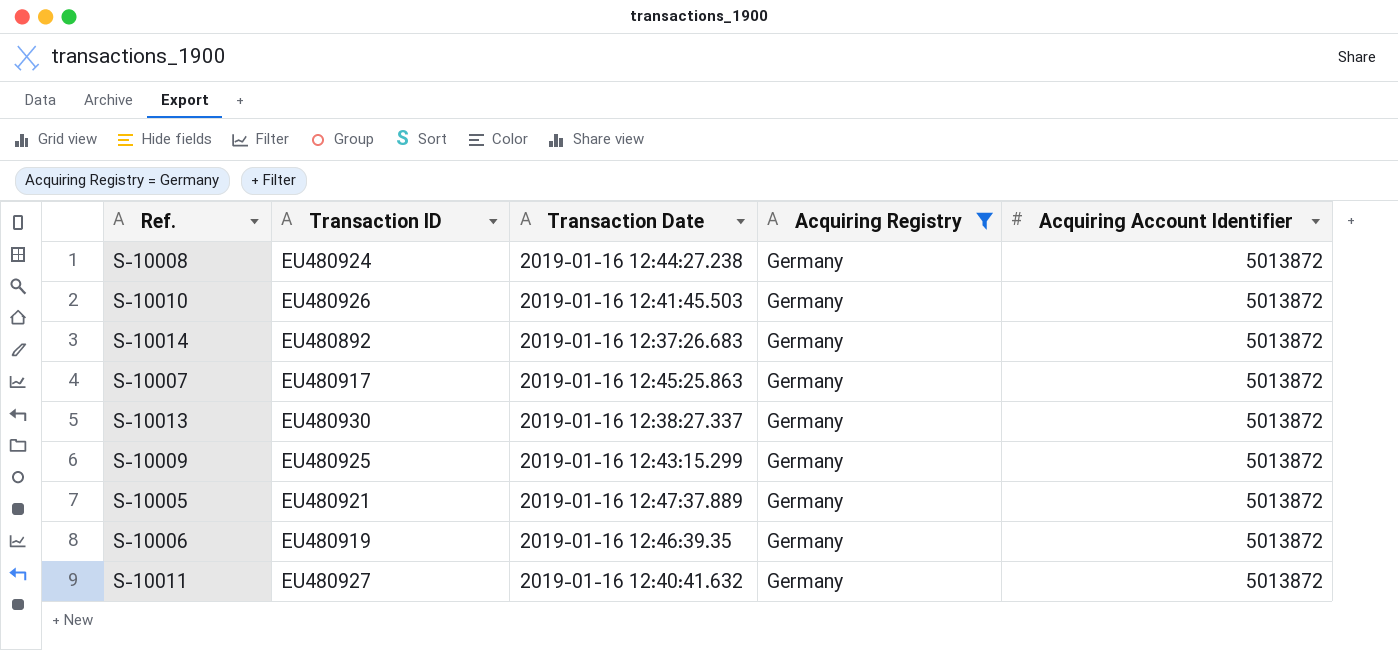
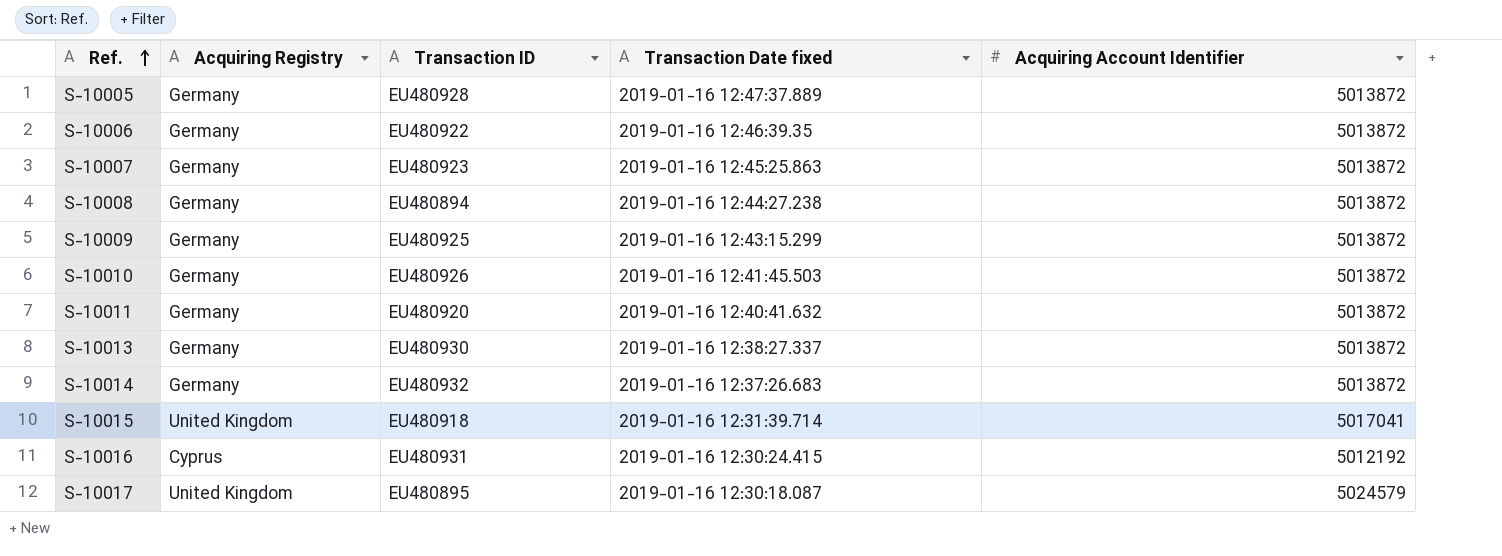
filter: Acquiring Registry = Germany -> none
row order: none -> Ref. ascending
column Acquiring Registry | position: 4 -> 2
column name: Transaction Date -> Transaction Date fixed
S-10005 | Transaction ID: EU480921 -> EU480928
S-10006 | Transaction ID: EU480919 -> EU480922
S-10007 | Transaction ID: EU480917 -> EU480923
S-10008 | Transaction ID: EU480924 -> EU480894
S-10011 | Transaction ID: EU480927 -> EU480920
S-10014 | Transaction ID: EU480892 -> EU480932

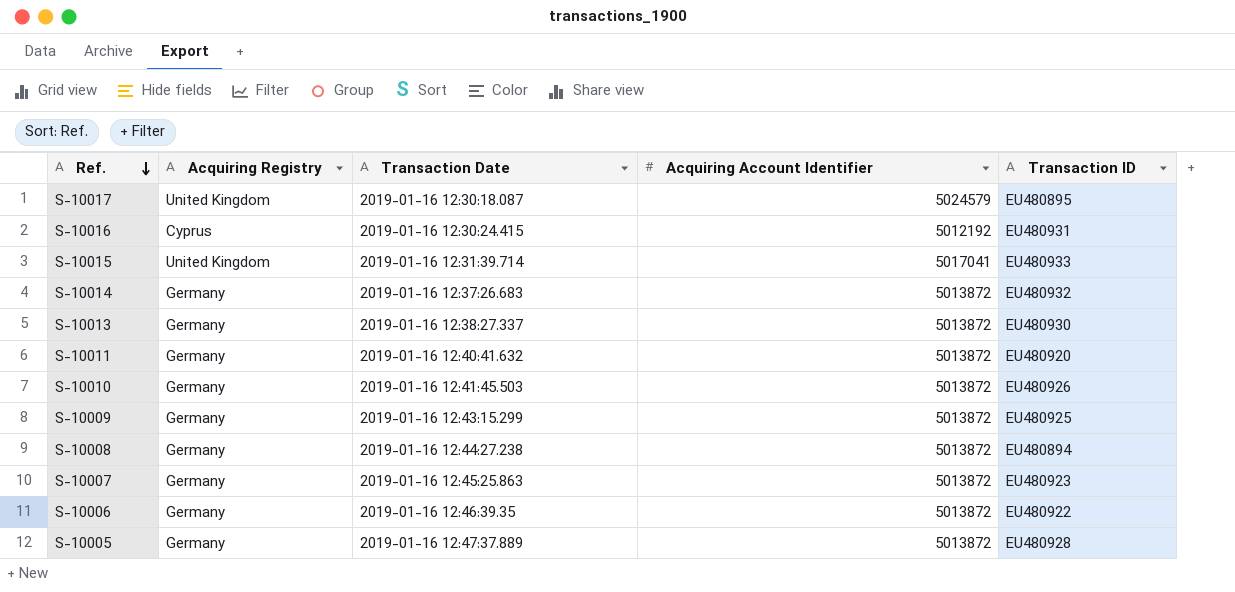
row order: Ref. ascending -> Ref. descending
column name: Transaction Date fixed -> Transaction Date
column Transaction ID | position: 3 -> 5
S-10015 | Transaction ID: EU480918 -> EU480933

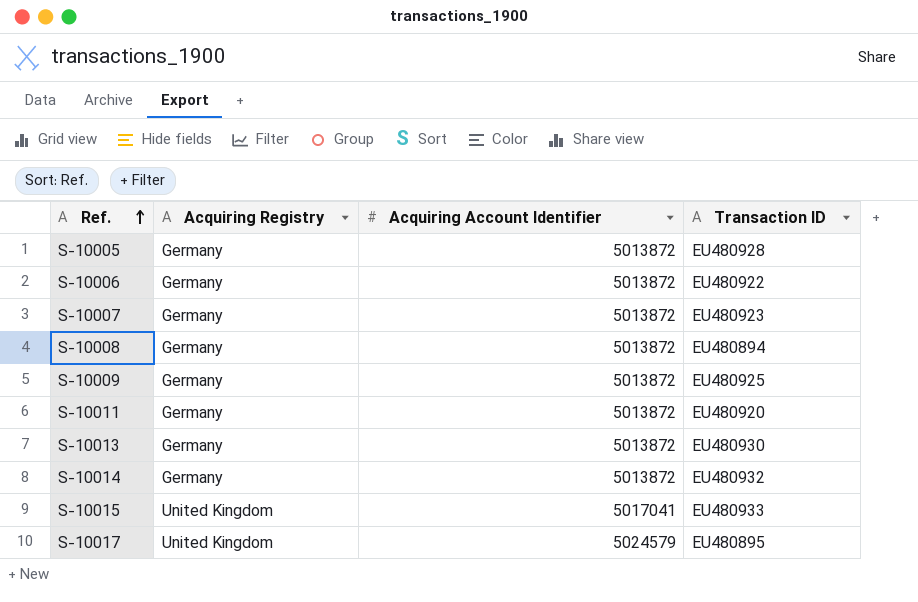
row order: Ref. descending -> Ref. ascending
column Transaction Date | position: 3 -> none
row S-10016: Cyprus | 2019-01-16 12:30:24.415 | 5012192 | EU480931 -> none
row S-10010: Germany | 2019-01-16 12:41:45.503 | 5013872 | EU480926 -> none

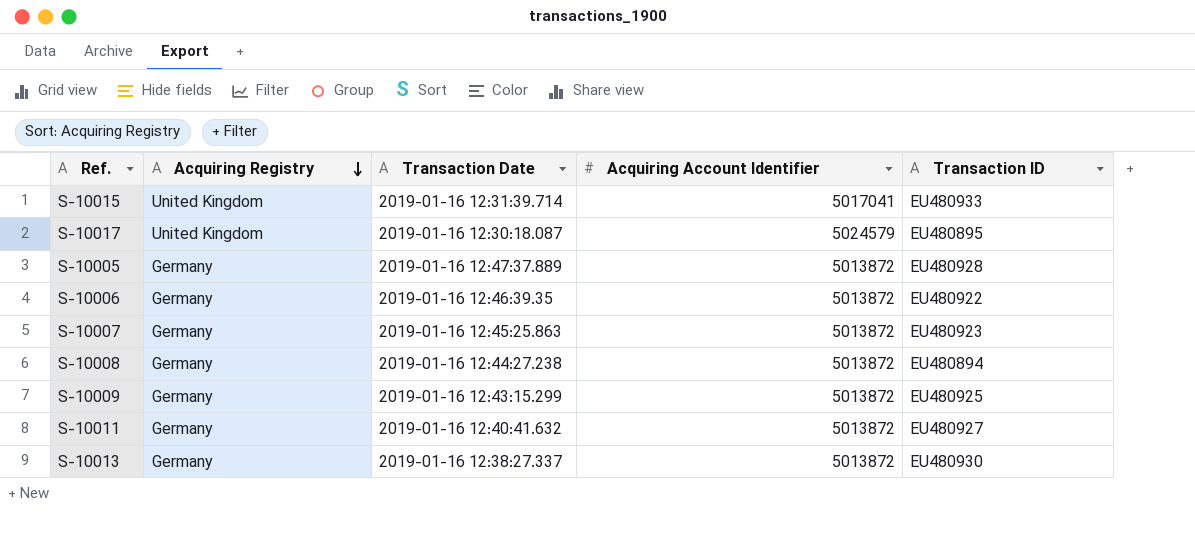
row order: Ref. ascending -> Acquiring Registry descending
column Transaction Date | position: none -> 3
row S-10014: Germany | 5013872 | EU480932 -> none
S-10011 | Transaction ID: EU480920 -> EU480927

